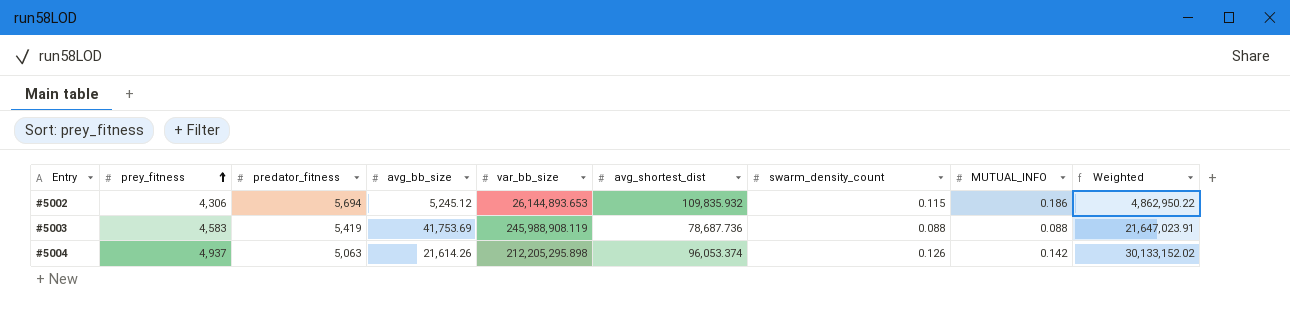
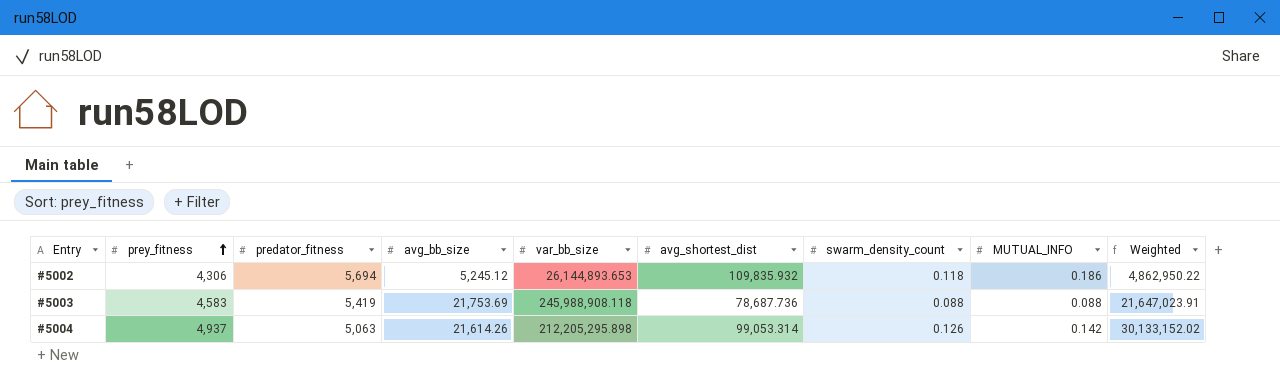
#5002 | swarm_density_count: 0.115 -> 0.118
#5003 | avg_bb_size: 41,753.69 -> 21,753.69
#5003 | var_bb_size: 245,988,908.119 -> 245,988,908.118
#5004 | avg_shortest_dist: 96,053.374 -> 99,053.314

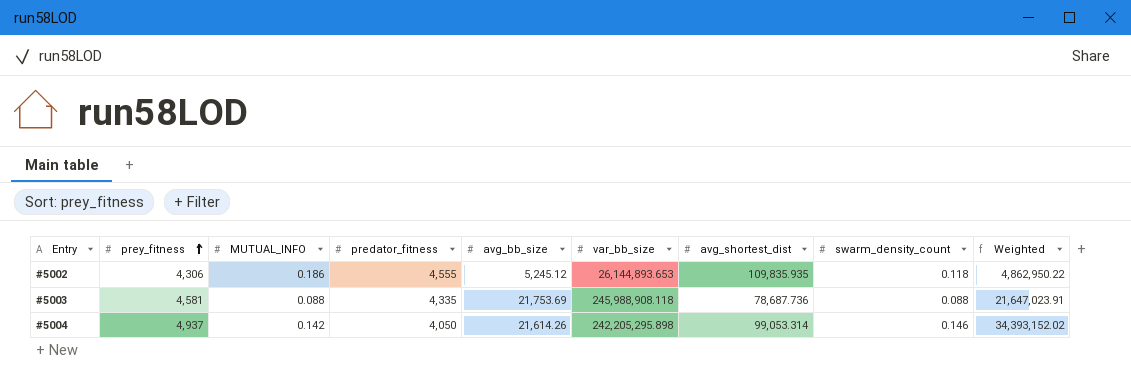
column MUTUAL_INFO | position: 8 -> 3
#5002 | predator_fitness: 5,694 -> 4,555
#5002 | avg_shortest_dist: 109,835.932 -> 109,835.935
#5003 | prey_fitness: 4,583 -> 4,581
#5003 | predator_fitness: 5,419 -> 4,335
#5004 | predator_fitness: 5,063 -> 4,050
#5004 | var_bb_size: 212,205,295.898 -> 242,205,295.898
#5004 | swarm_density_count: 0.126 -> 0.146
#5004 | Weighted: 30,133,152.02 -> 34,393,152.02

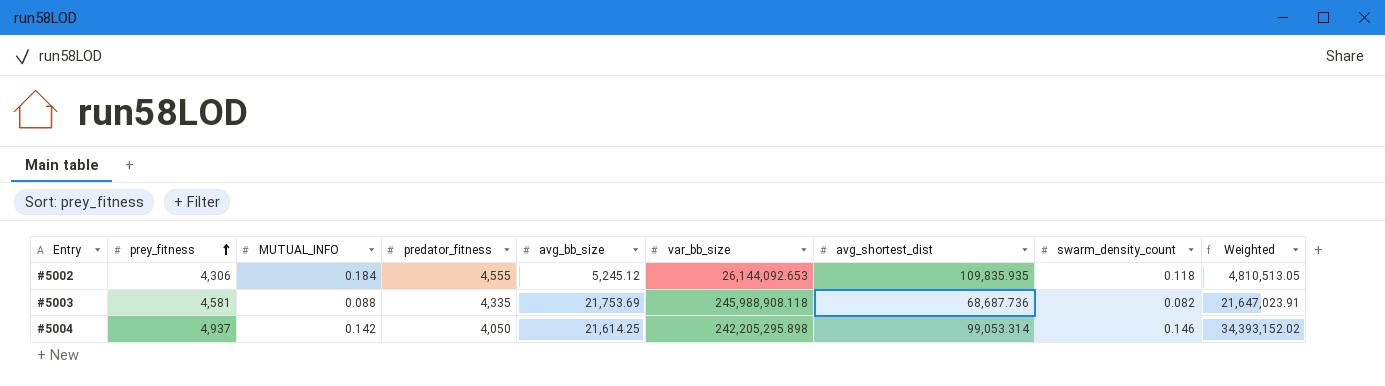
#5002 | MUTUAL_INFO: 0.186 -> 0.184
#5002 | var_bb_size: 26,144,893.653 -> 26,144,092.653
#5002 | Weighted: 4,862,950.22 -> 4,810,513.05
#5003 | avg_shortest_dist: 78,687.736 -> 68,687.736
#5003 | swarm_density_count: 0.088 -> 0.082
#5004 | avg_bb_size: 21,614.26 -> 21,614.25

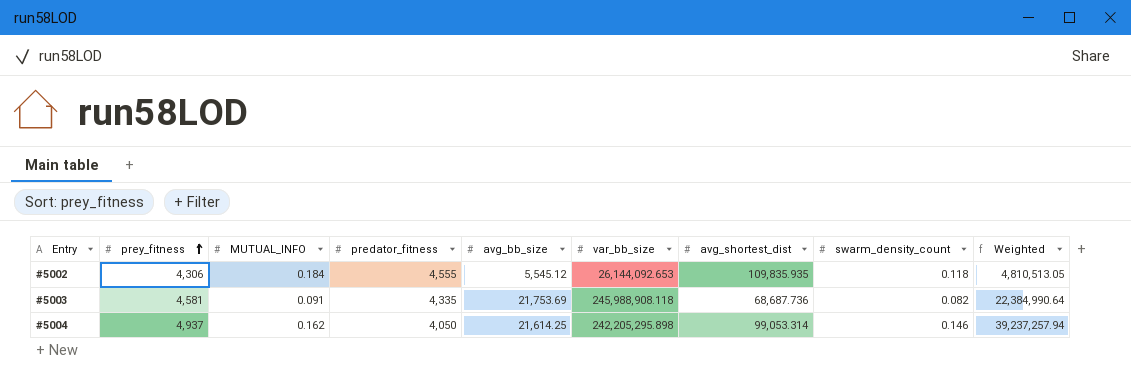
#5002 | avg_bb_size: 5,245.12 -> 5,545.12
#5003 | MUTUAL_INFO: 0.088 -> 0.091
#5003 | Weighted: 21,647,023.91 -> 22,384,990.64
#5004 | MUTUAL_INFO: 0.142 -> 0.162
#5004 | Weighted: 34,393,152.02 -> 39,237,257.94

